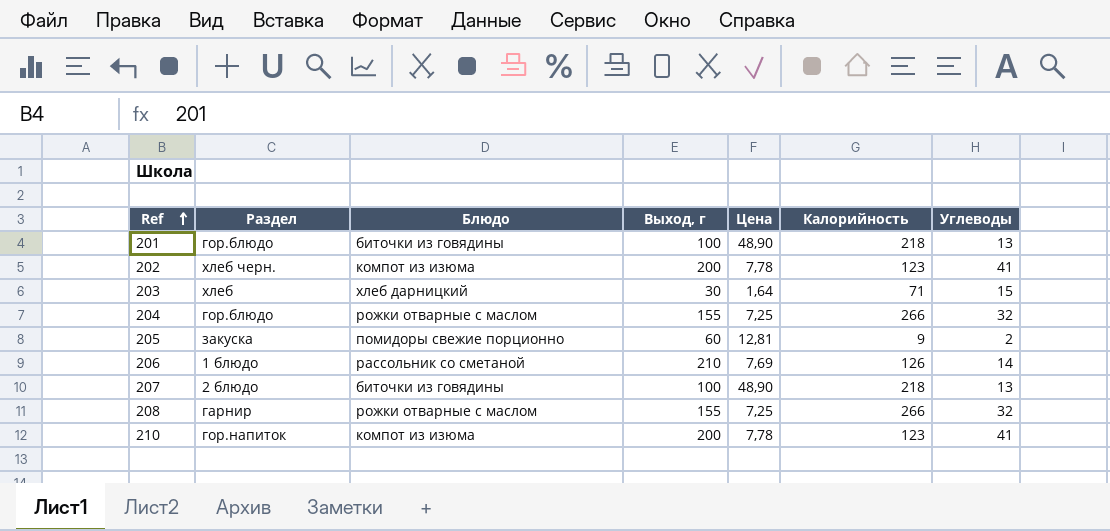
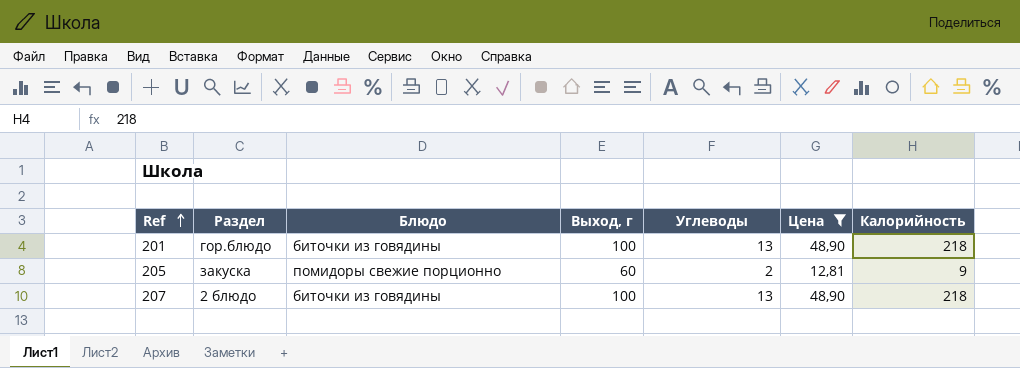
filter: none -> Цена >= 12,81
column Углеводы | position: 7 -> 5

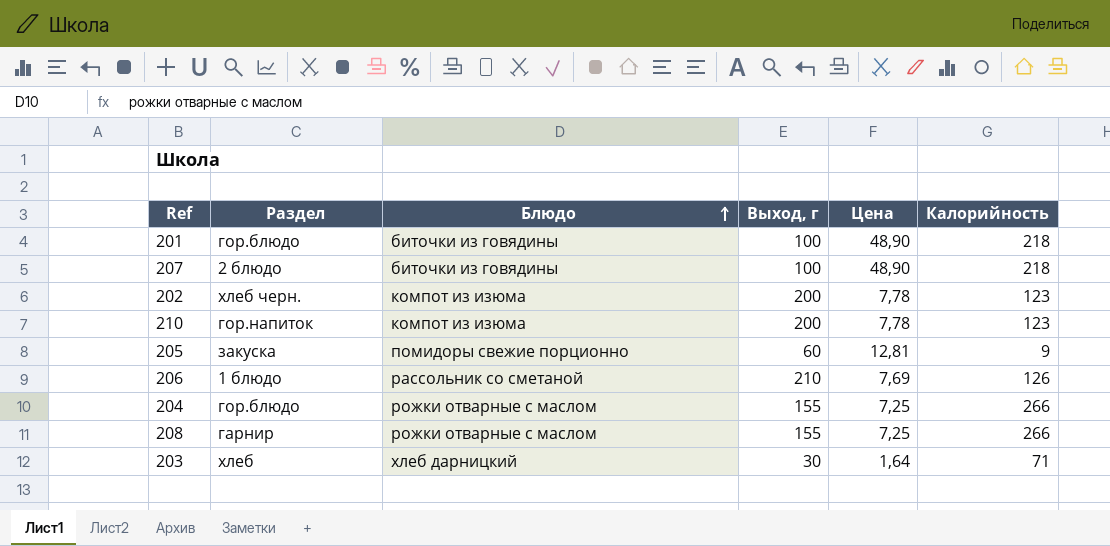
filter: Цена >= 12,81 -> none
row order: Ref ascending -> Блюдо ascending
column Углеводы | position: 5 -> none

